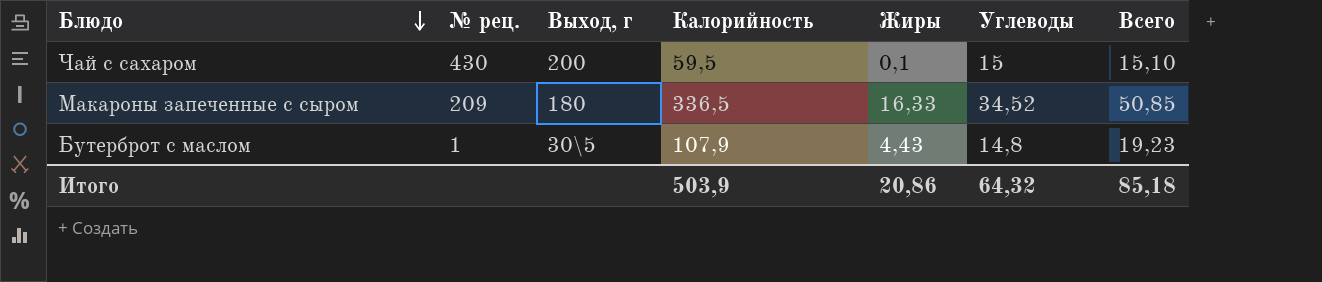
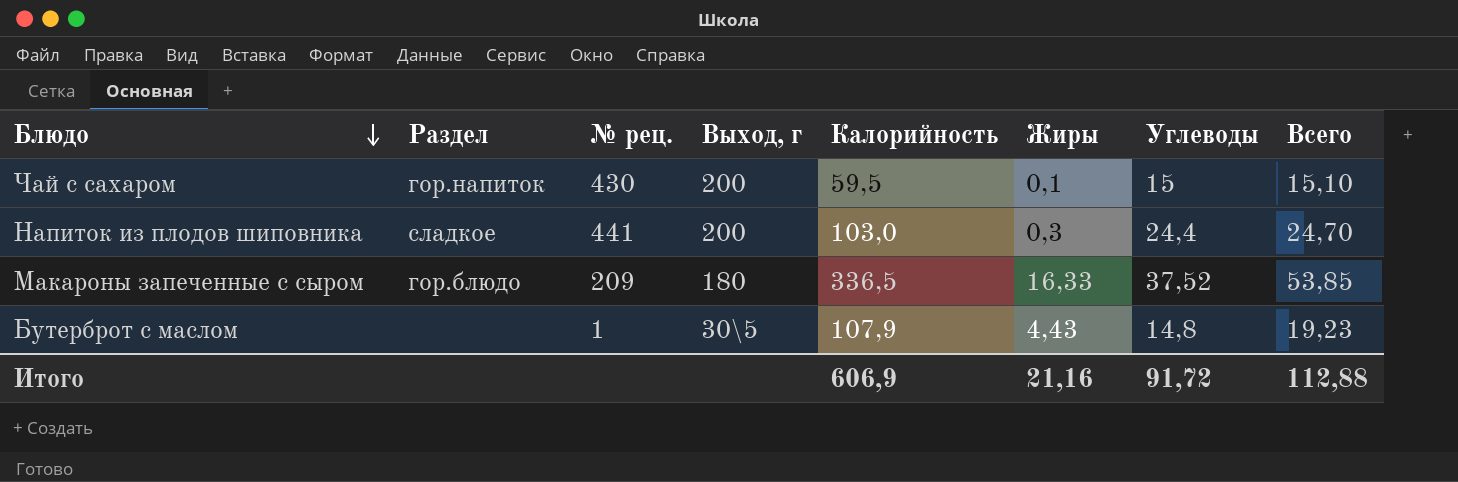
column Раздел | position: none -> 2
row Напиток из плодов шиповника: none -> сладкое | 441 | 200 | 103,0 | 0,3 | 24,4 | 24,70
Макароны запеченные с сыром | Углеводы: 34,52 -> 37,52
Макароны запеченные с сыром | Всего: 50,85 -> 53,85
Итого | Калорийность: 503,9 -> 606,9
Итого | Жиры: 20,86 -> 21,16
Итого | Углеводы: 64,32 -> 91,72
Итого | Всего: 85,18 -> 112,88

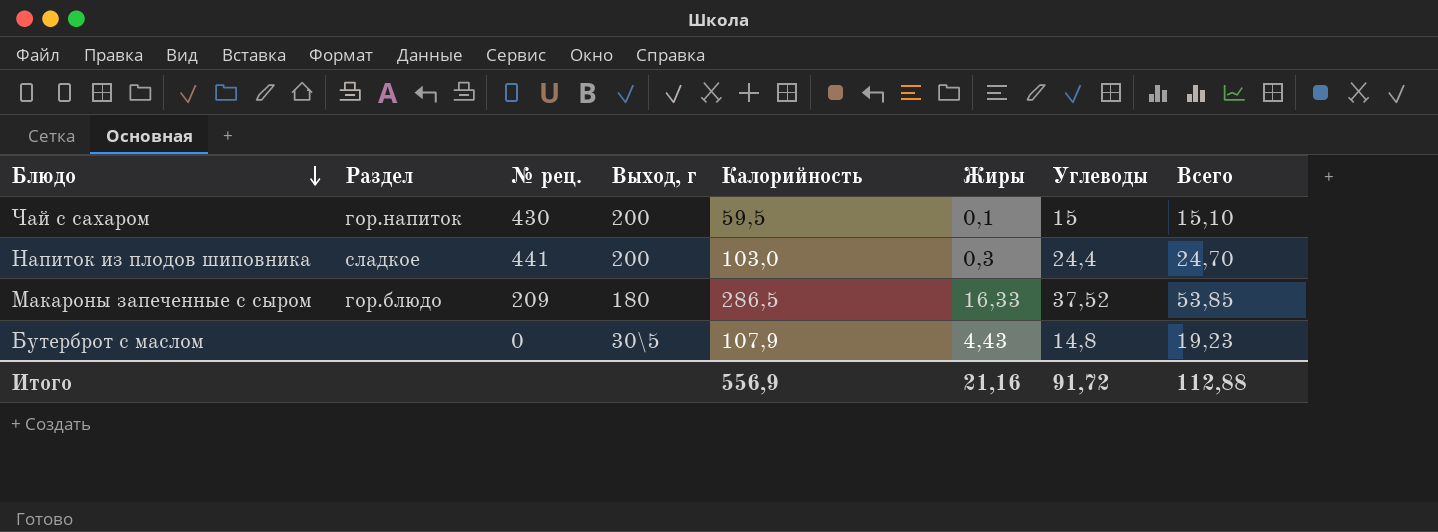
Макароны запеченные с сыром | Калорийность: 336,5 -> 286,5
Бутерброт с маслом | № рец.: 1 -> 0
Итого | Калорийность: 606,9 -> 556,9

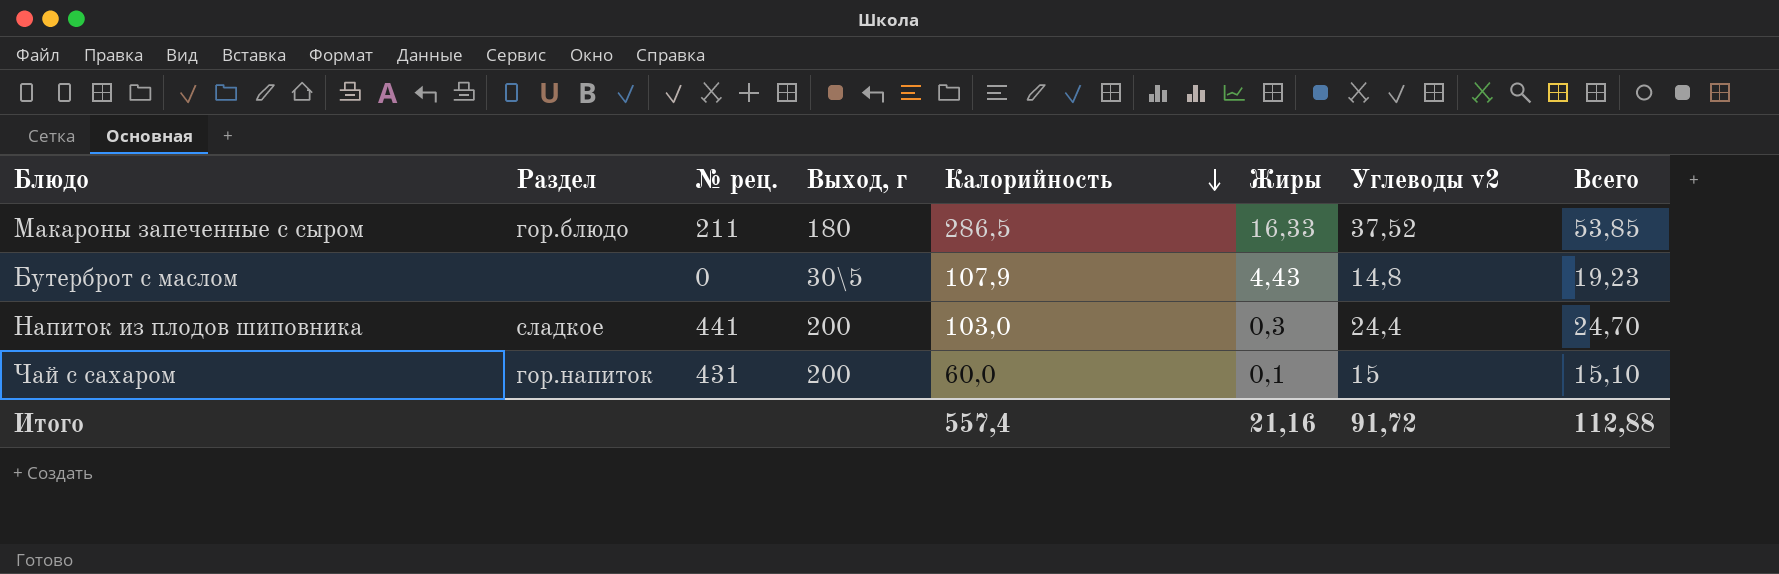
row order: Блюдо descending -> Калорийность descending
column name: Углеводы -> Углеводы v2
Макароны запеченные с сыром | № рец.: 209 -> 211
Чай с сахаром | № рец.: 430 -> 431
Чай с сахаром | Калорийность: 59,5 -> 60,0
Итого | Калорийность: 556,9 -> 557,4

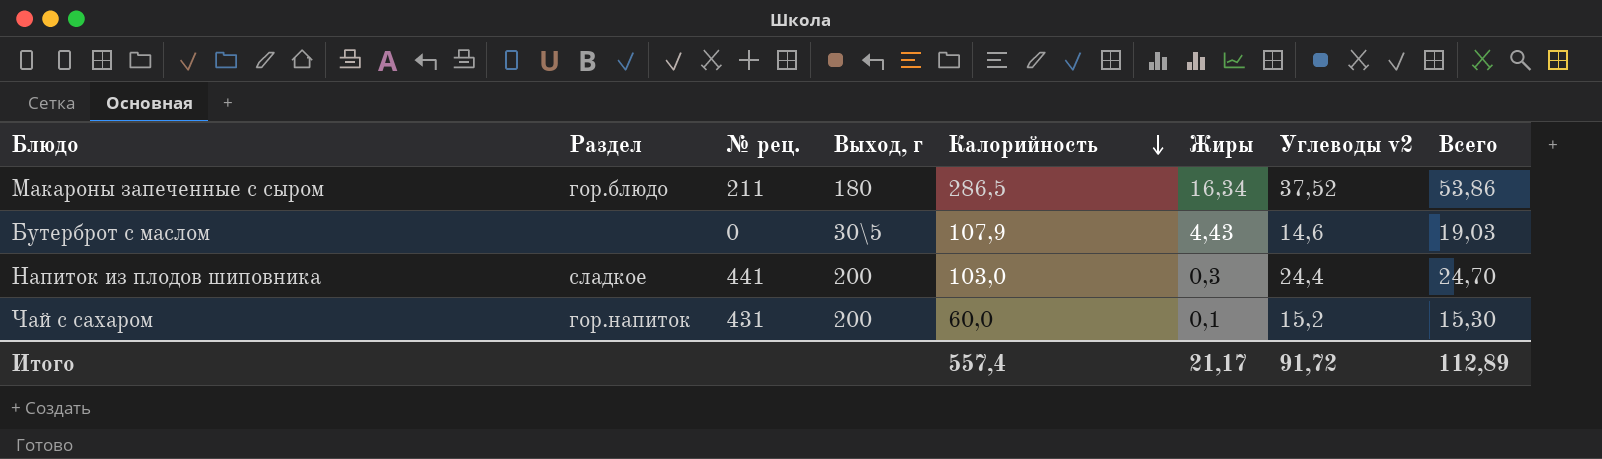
Макароны запеченные с сыром | Жиры: 16,33 -> 16,34
Макароны запеченные с сыром | Всего: 53,85 -> 53,86
Бутерброт с маслом | Углеводы v2: 14,8 -> 14,6
Бутерброт с маслом | Всего: 19,23 -> 19,03
Чай с сахаром | Углеводы v2: 15 -> 15,2
Чай с сахаром | Всего: 15,10 -> 15,30
Итого | Жиры: 21,16 -> 21,17
Итого | Всего: 112,88 -> 112,89

